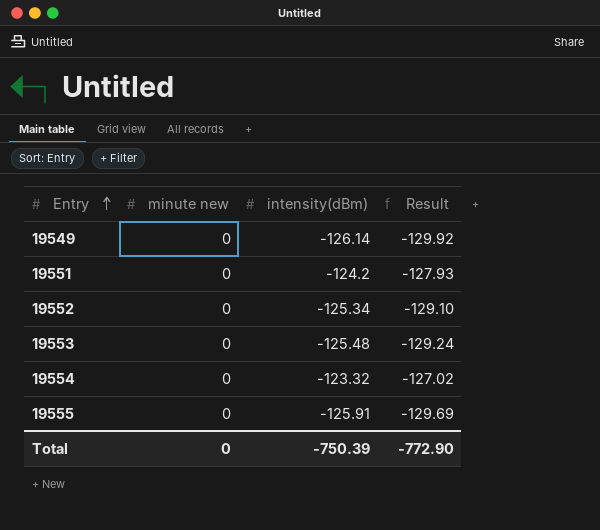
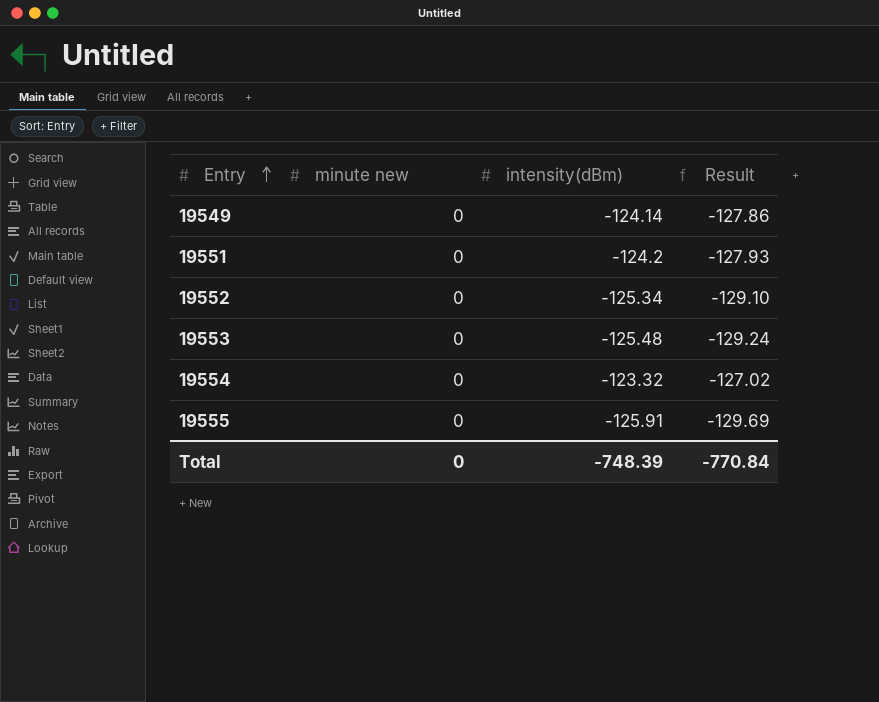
19549 | intensity(dBm): -126.14 -> -124.14
19549 | Result: -129.92 -> -127.86
Total | intensity(dBm): -750.39 -> -748.39
Total | Result: -772.90 -> -770.84

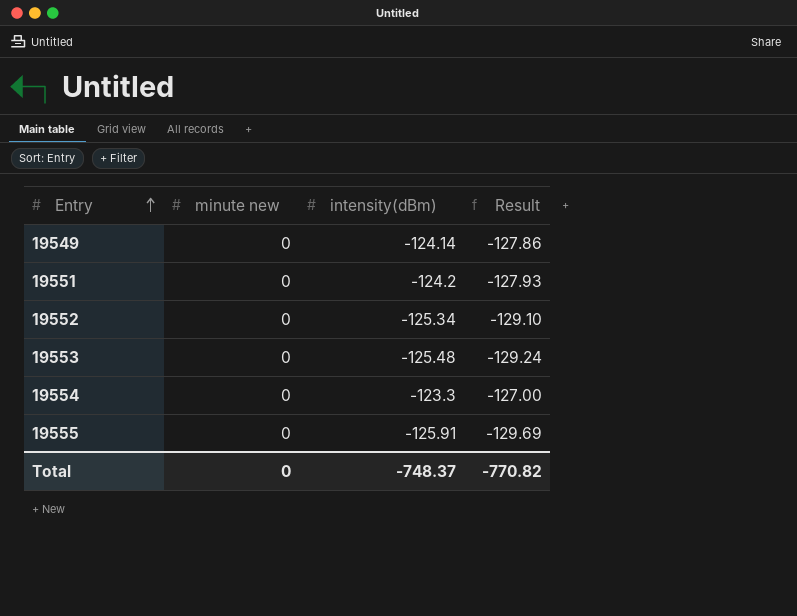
19554 | intensity(dBm): -123.32 -> -123.3
19554 | Result: -127.02 -> -127.00
Total | intensity(dBm): -748.39 -> -748.37
Total | Result: -770.84 -> -770.82

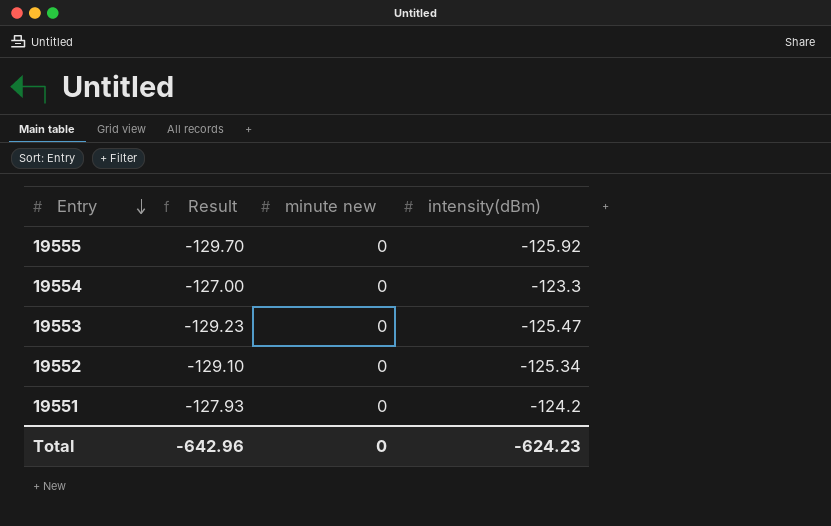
row order: Entry ascending -> Entry descending
column Result | position: 4 -> 2
row 19549: 0 | -124.14 | -127.86 -> none
19555 | Result: -129.69 -> -129.70
19555 | intensity(dBm): -125.91 -> -125.92
19553 | Result: -129.24 -> -129.23
19553 | intensity(dBm): -125.48 -> -125.47
Total | Result: -770.82 -> -642.96
Total | intensity(dBm): -748.37 -> -624.23

